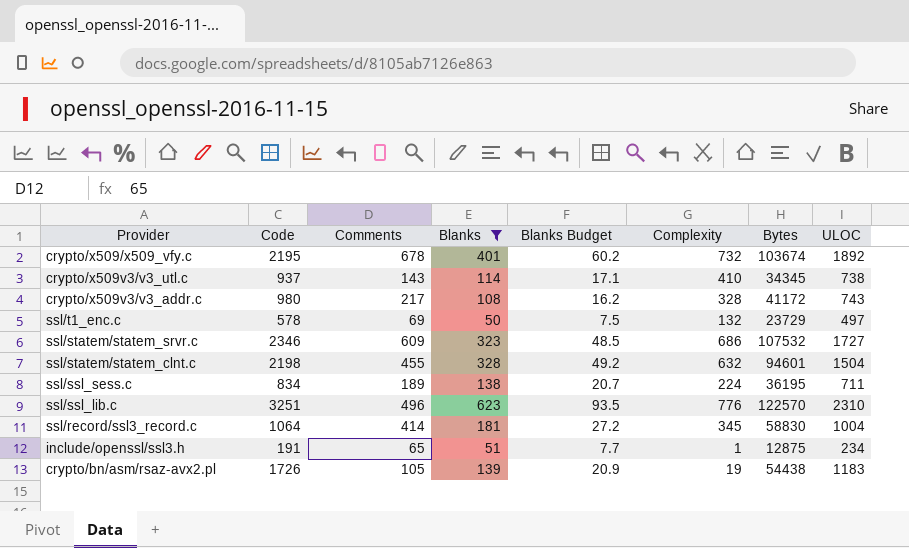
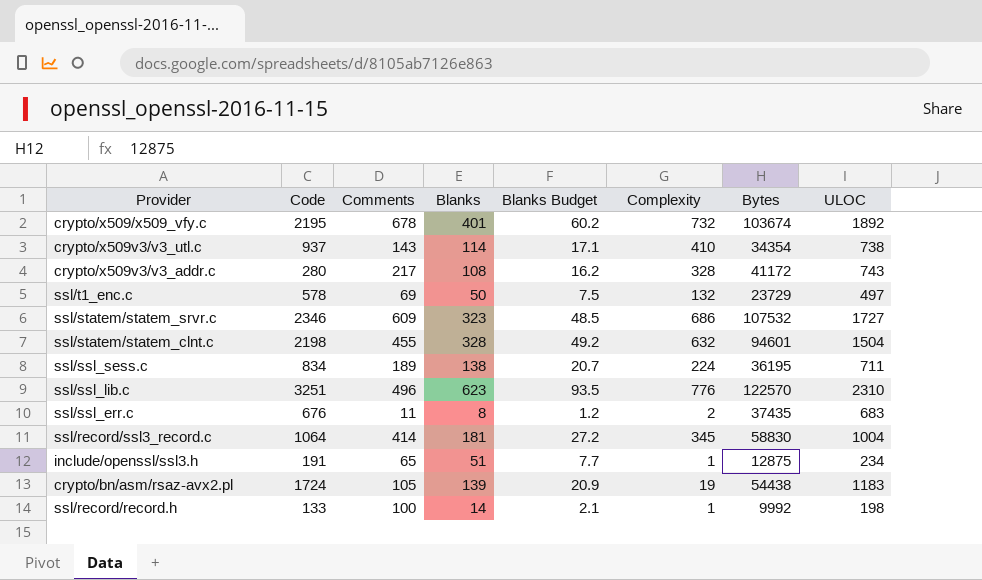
filter: Blanks >= 50 -> none
crypto/x509v3/v3_utl.c | Bytes: 34345 -> 34354
crypto/x509v3/v3_addr.c | Code: 980 -> 280
crypto/bn/asm/rsaz-avx2.pl | Code: 1726 -> 1724

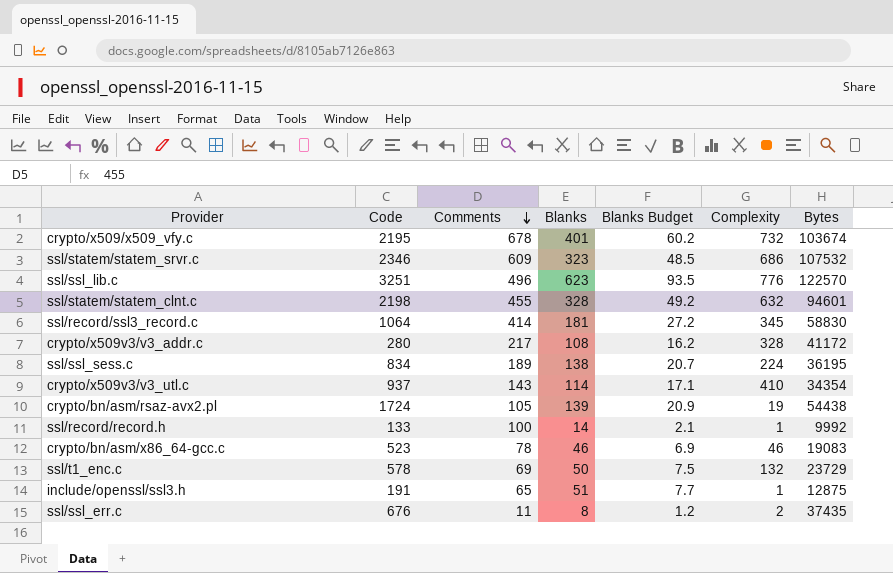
row order: none -> Comments descending
column ULOC | position: 8 -> none
row crypto/bn/asm/x86_64-gcc.c: none -> 523 | 78 | 46 | 6.9 | 46 | 19083

